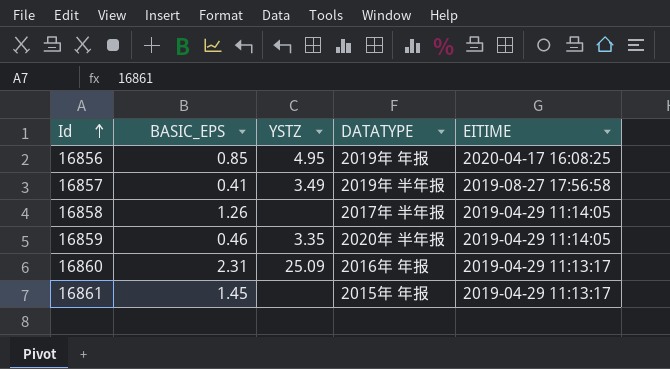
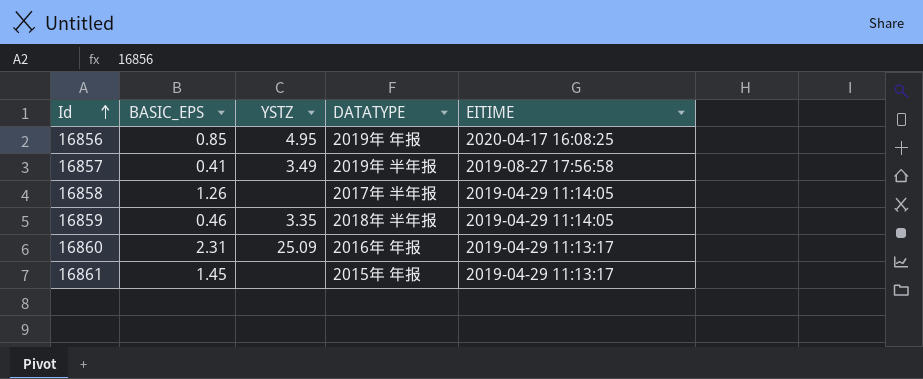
16859 | DATATYPE: 2020年 半年报 -> 2018年 半年报

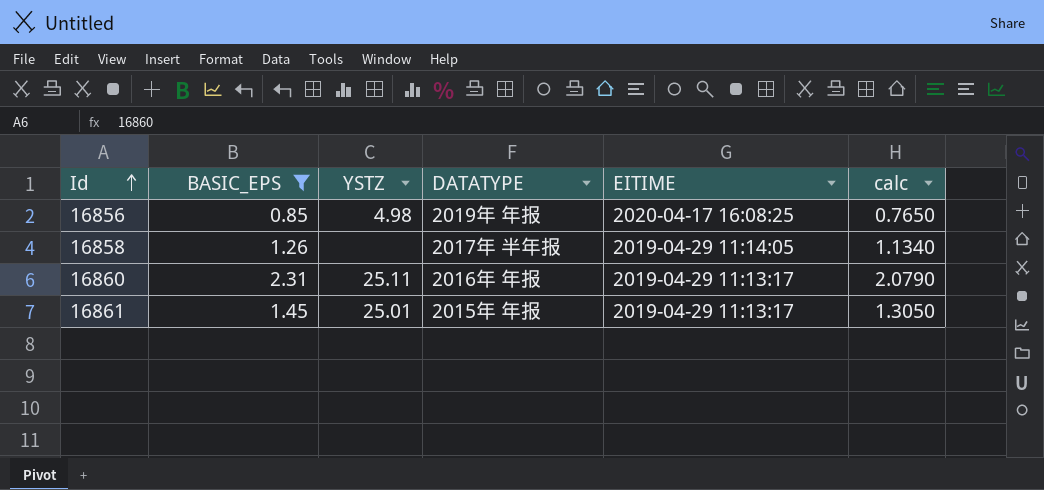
filter: none -> BASIC_EPS >= 0.85
column calc | formula: none -> [BASIC_EPS] * 0.9
16856 | YSTZ: 4.95 -> 4.98
16860 | YSTZ: 25.09 -> 25.11
16861 | YSTZ: none -> 25.01

